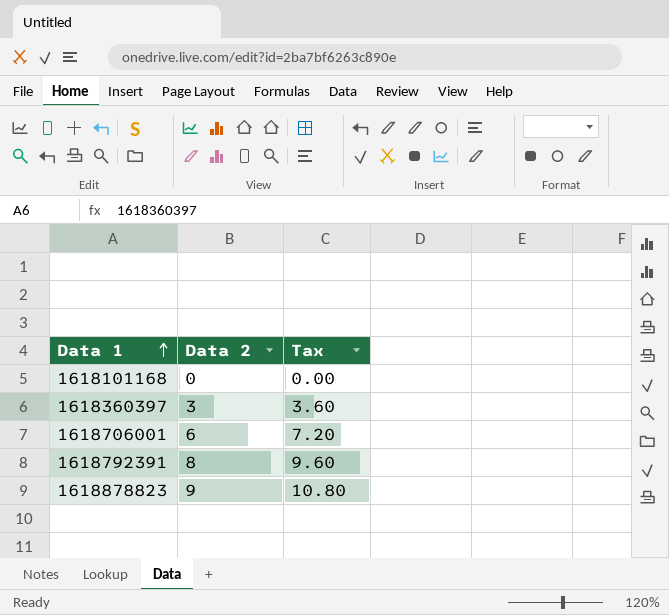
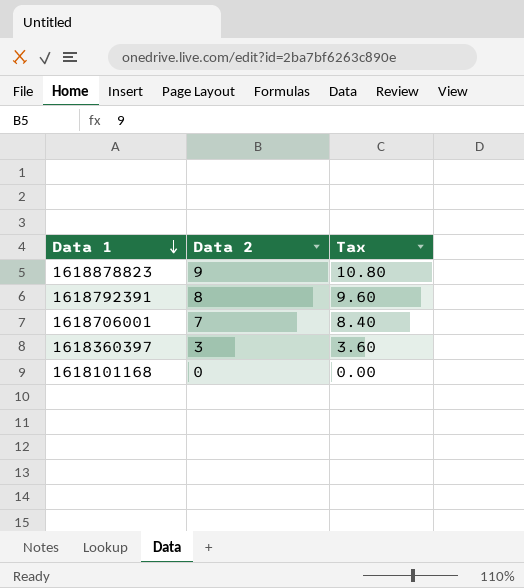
row order: Data 1 ascending -> Data 1 descending
1618706001 | Data 2: 6 -> 7
1618706001 | Tax: 7.20 -> 8.40

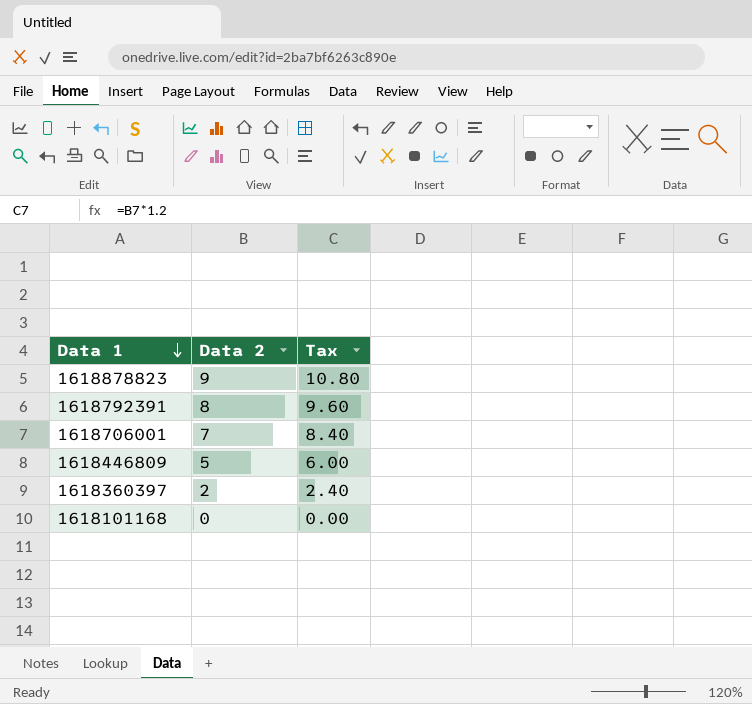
row 1618446809: none -> 5 | 6.00
1618360397 | Data 2: 3 -> 2
1618360397 | Tax: 3.60 -> 2.40

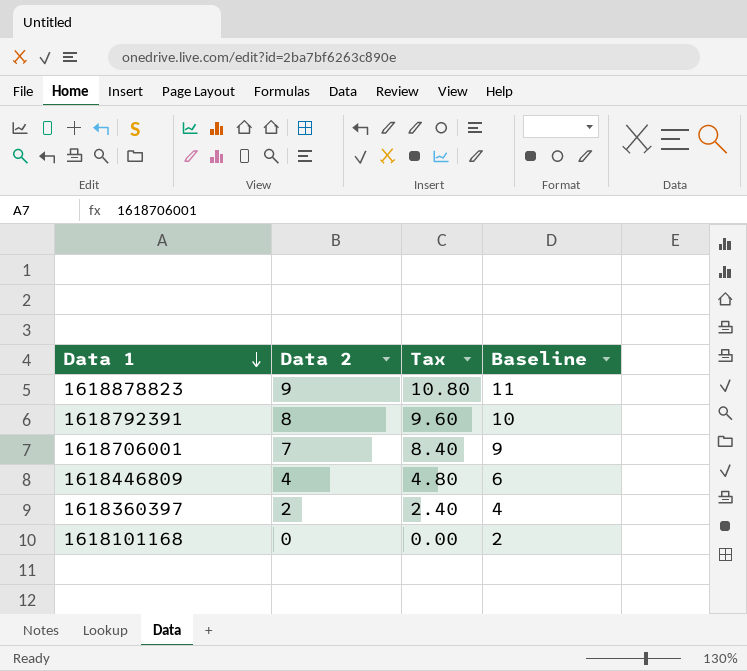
column Baseline | formula: none -> [Data 2] + 2
1618446809 | Data 2: 5 -> 4
1618446809 | Tax: 6.00 -> 4.80

